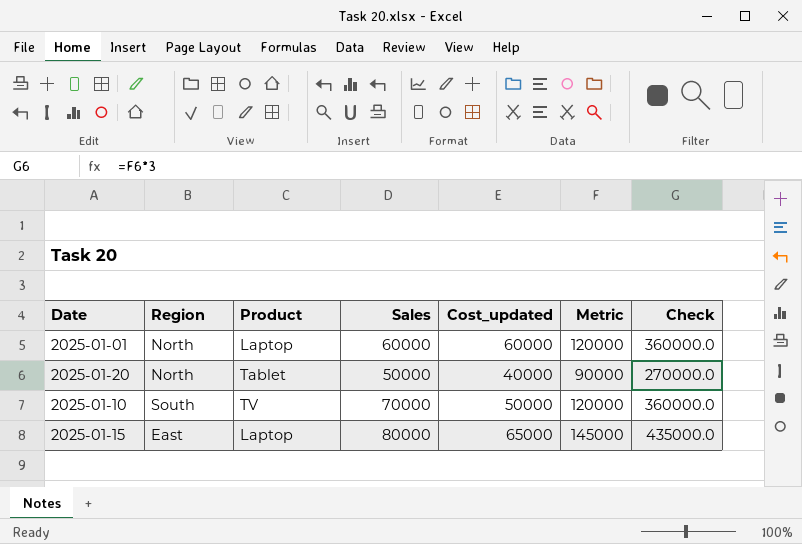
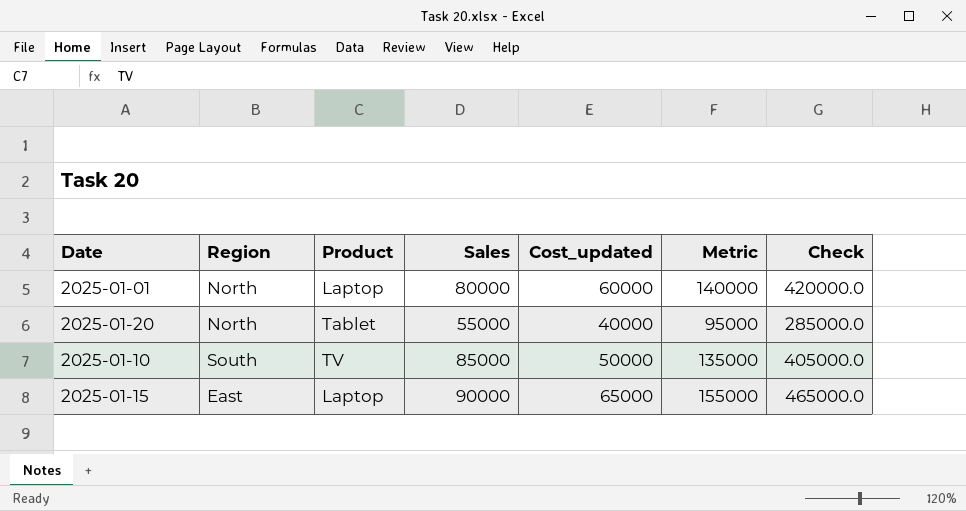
2025-01-01 | Sales: 60000 -> 80000
2025-01-01 | Metric: 120000 -> 140000
2025-01-01 | Check: 360000.0 -> 420000.0
2025-01-20 | Sales: 50000 -> 55000
2025-01-20 | Metric: 90000 -> 95000
2025-01-20 | Check: 270000.0 -> 285000.0
2025-01-10 | Sales: 70000 -> 85000
2025-01-10 | Metric: 120000 -> 135000
2025-01-10 | Check: 360000.0 -> 405000.0
2025-01-15 | Sales: 80000 -> 90000
2025-01-15 | Metric: 145000 -> 155000
2025-01-15 | Check: 435000.0 -> 465000.0

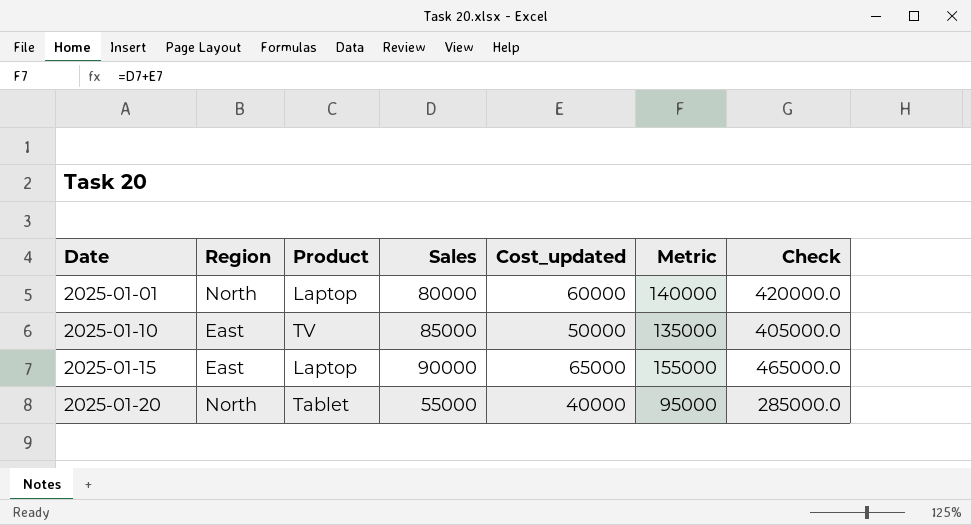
row order: none -> Date ascending
2025-01-10 | Region: South -> East

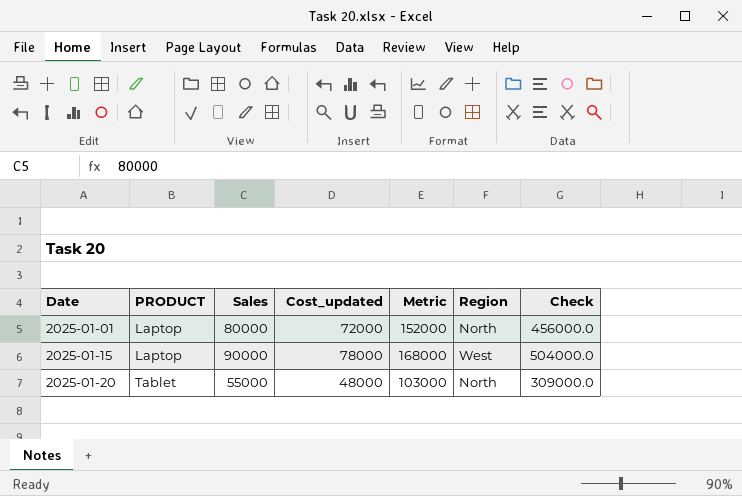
column name: Product -> PRODUCT
column Region | position: 2 -> 6
row 2025-01-10: East | TV | 85000 | 50000 | 135000 | 405000.0 -> none
2025-01-01 | Cost_updated: 60000 -> 72000
2025-01-01 | Metric: 140000 -> 152000
2025-01-01 | Check: 420000.0 -> 456000.0
2025-01-15 | Cost_updated: 65000 -> 78000
2025-01-15 | Metric: 155000 -> 168000
2025-01-15 | Region: East -> West
2025-01-15 | Check: 465000.0 -> 504000.0
2025-01-20 | Cost_updated: 40000 -> 48000
2025-01-20 | Metric: 95000 -> 103000
2025-01-20 | Check: 285000.0 -> 309000.0

